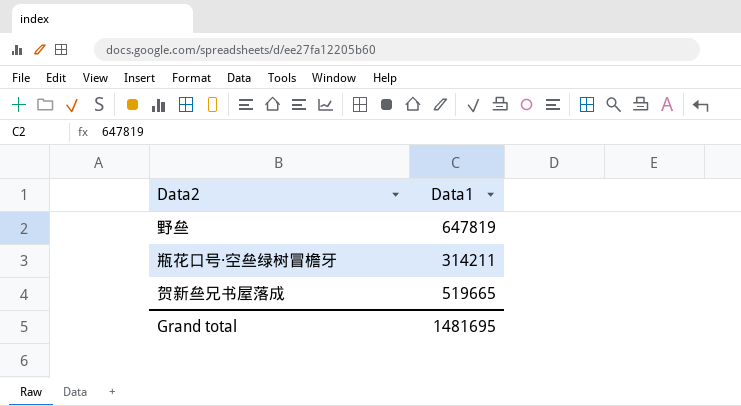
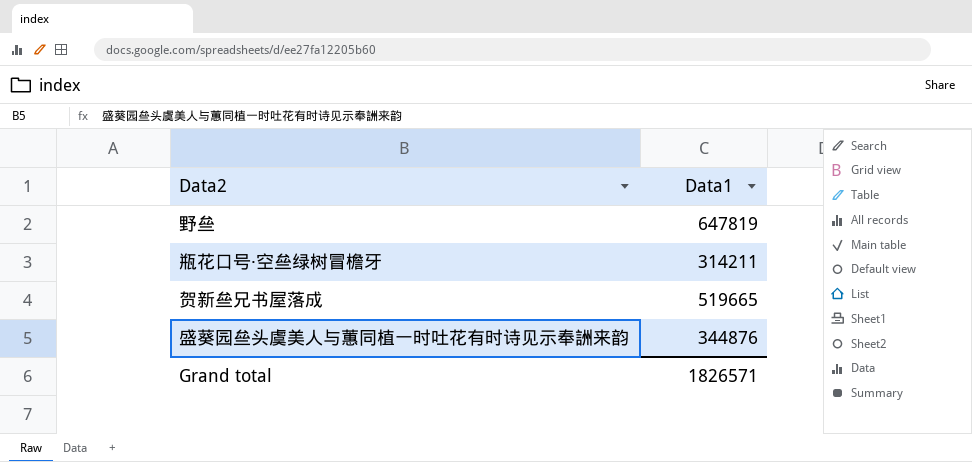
row 盛葵园亝头虞美人与蕙同植一时吐花有时诗见示奉詶来韵: none -> 344876
Grand total | Data1: 1481695 -> 1826571

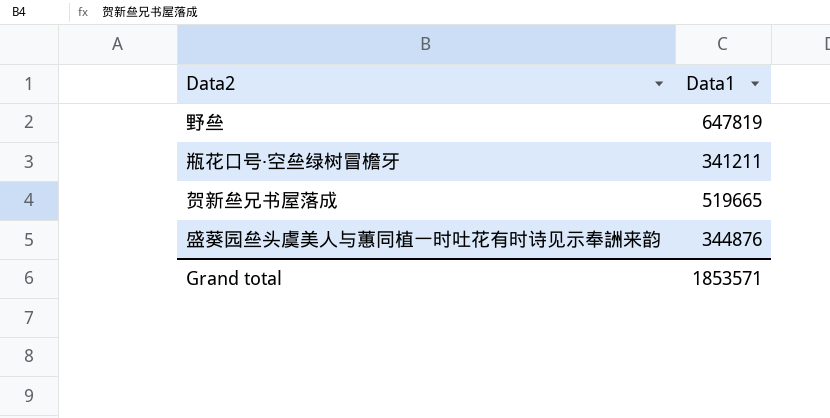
瓶花口号·空亝绿树冒檐牙 | Data1: 314211 -> 341211
Grand total | Data1: 1826571 -> 1853571

